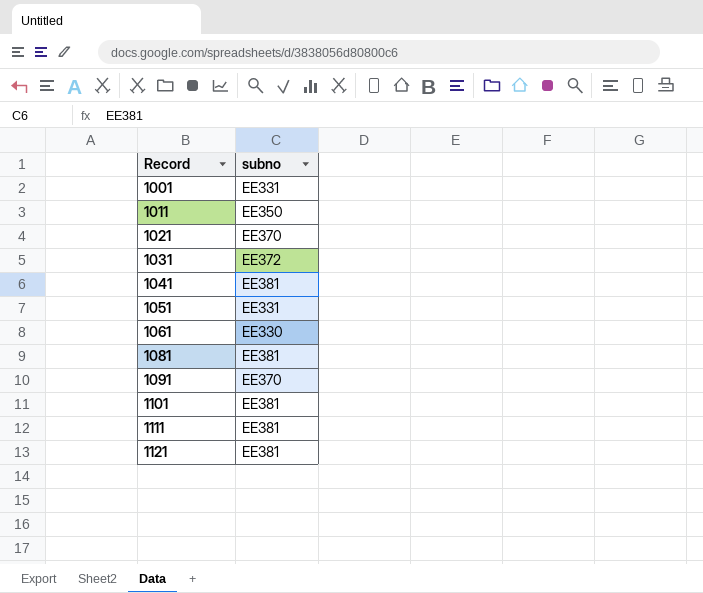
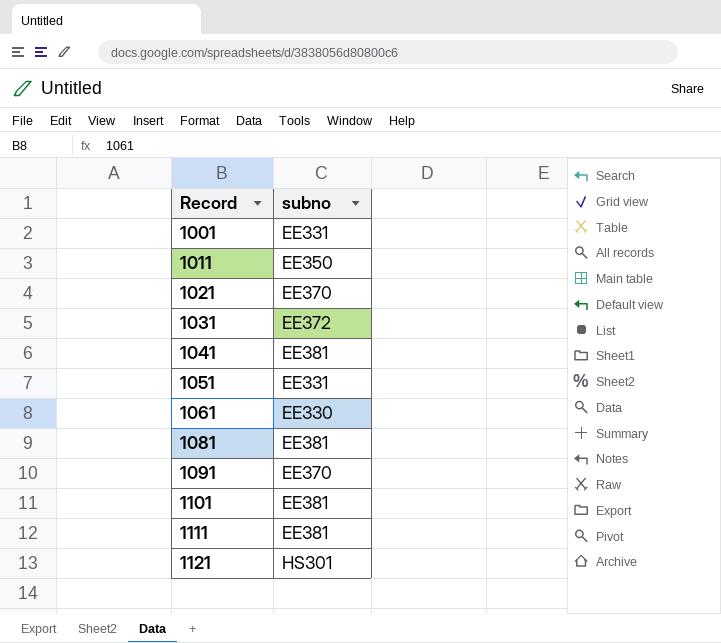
1121 | subno: EE381 -> HS301

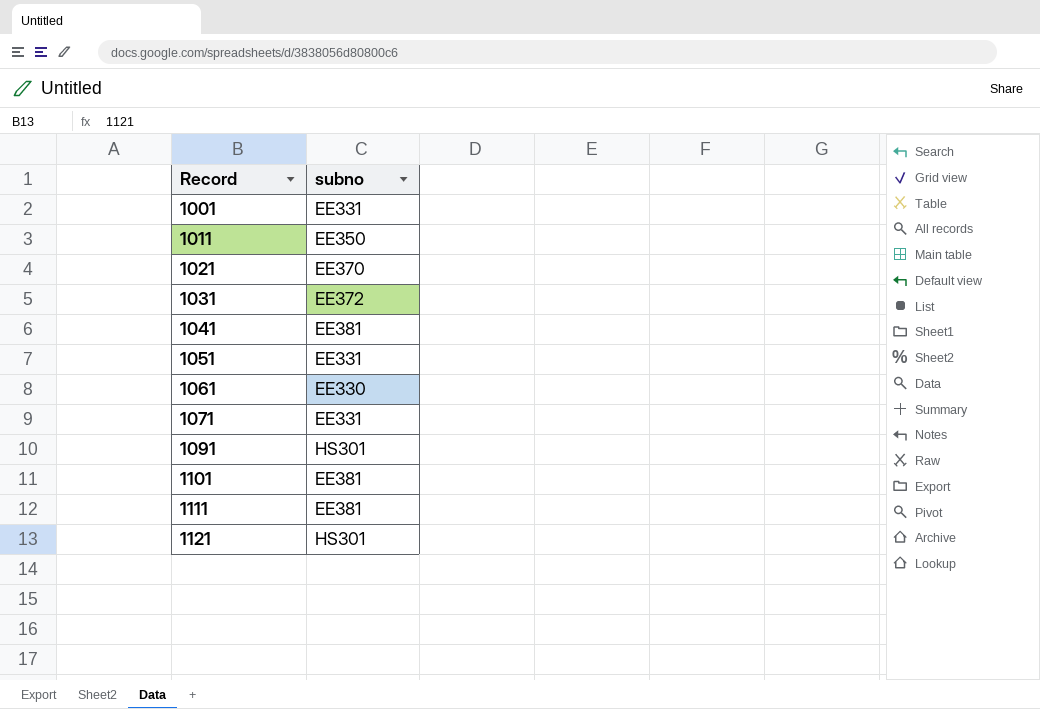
row 1081: EE381 -> none
row 1071: none -> EE331
1091 | subno: EE370 -> HS301

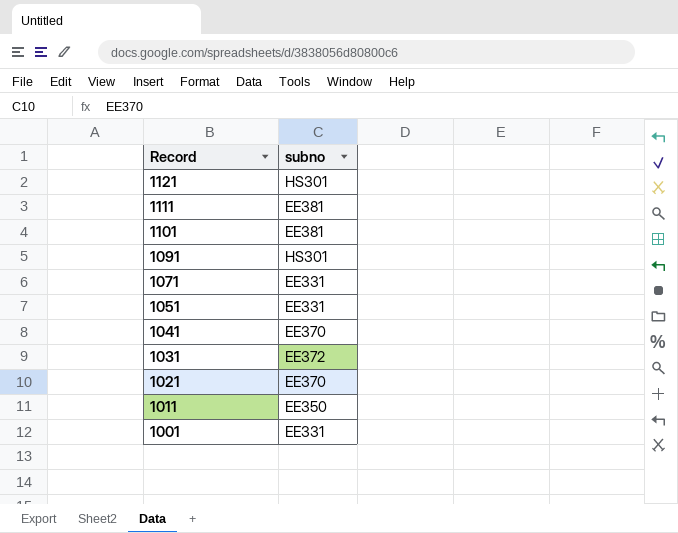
row order: Record ascending -> Record descending
row 1061: EE330 -> none
1041 | subno: EE381 -> EE370

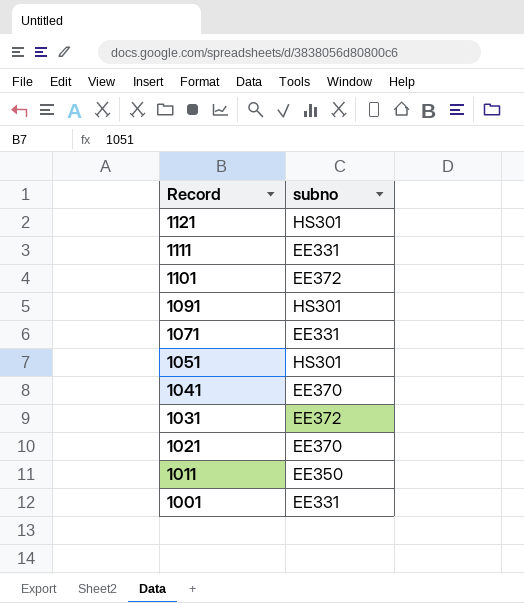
1111 | subno: EE381 -> EE331
1101 | subno: EE381 -> EE372
1051 | subno: EE331 -> HS301

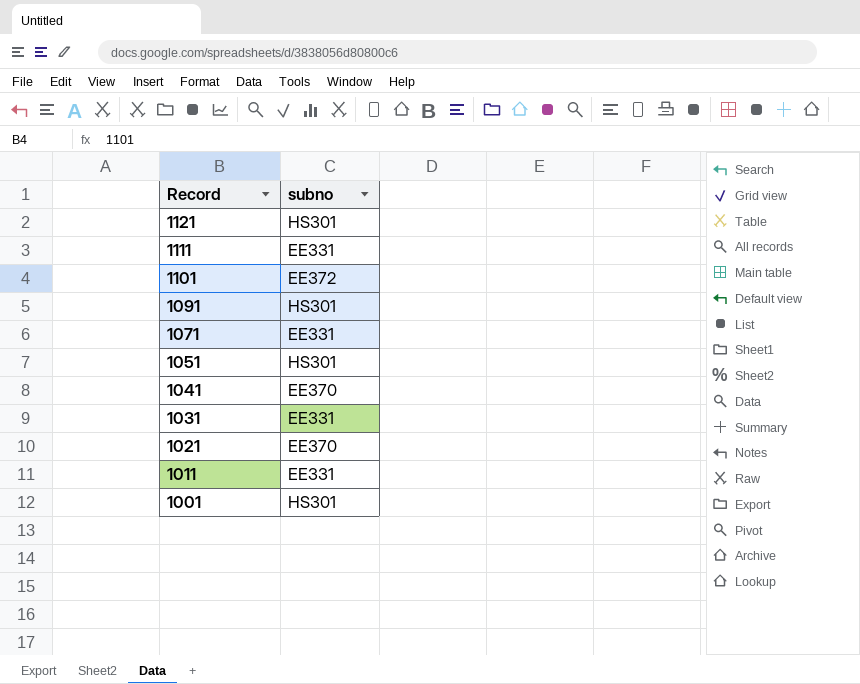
1031 | subno: EE372 -> EE331
1011 | subno: EE350 -> EE331
1001 | subno: EE331 -> HS301

